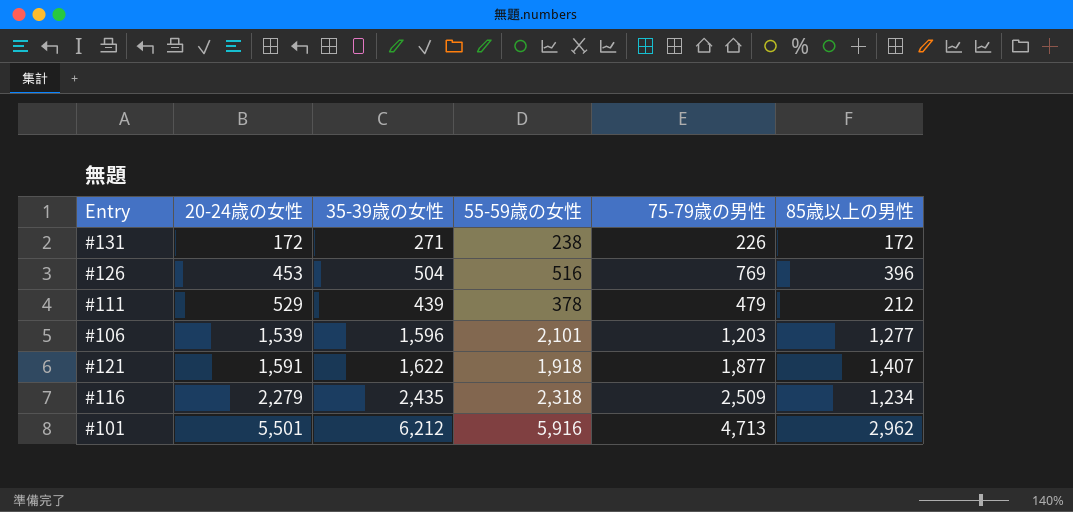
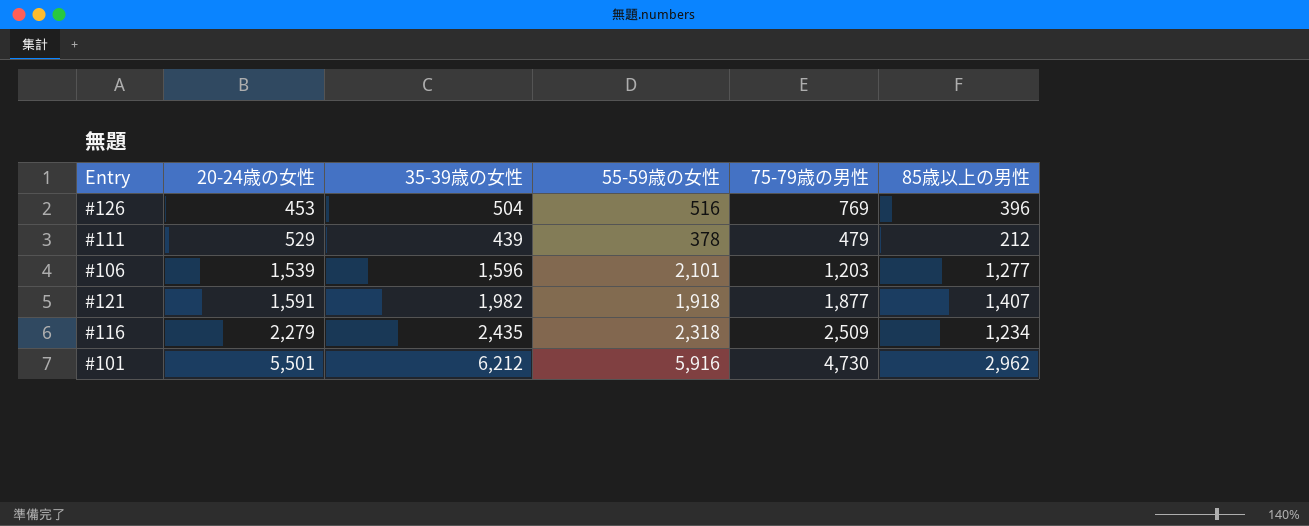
row #131: 172 | 271 | 238 | 226 | 172 -> none
#121 | 35-39歳の女性: 1,622 -> 1,982
#101 | 75-79歳の男性: 4,713 -> 4,730

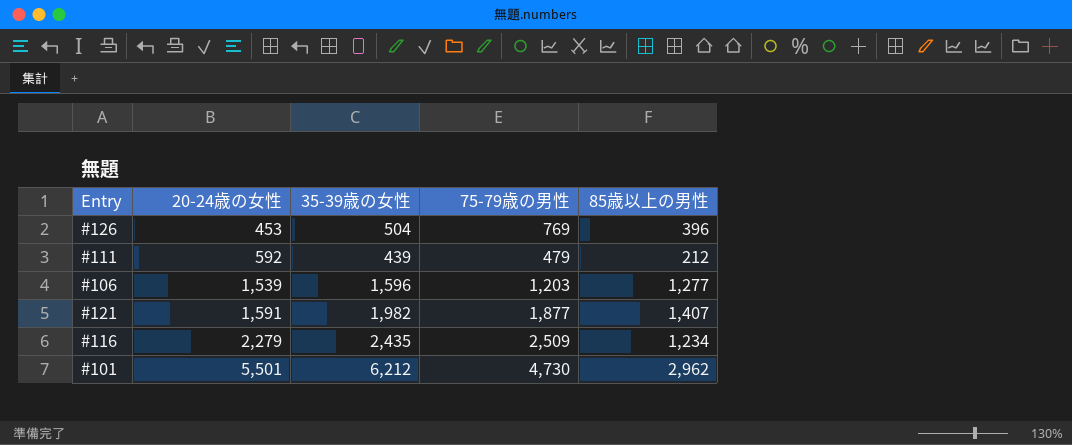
column 55-59歳の女性 | position: 4 -> none
#111 | 20-24歳の女性: 529 -> 592

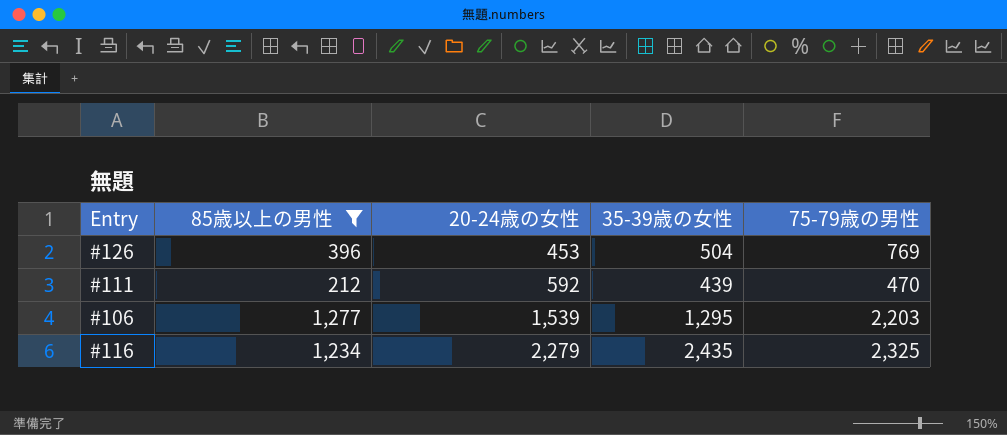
filter: none -> 85歳以上の男性 <= 1,277
column 85歳以上の男性 | position: 5 -> 2
#111 | 75-79歳の男性: 479 -> 470
#106 | 35-39歳の女性: 1,596 -> 1,295
#106 | 75-79歳の男性: 1,203 -> 2,203
#116 | 75-79歳の男性: 2,509 -> 2,325

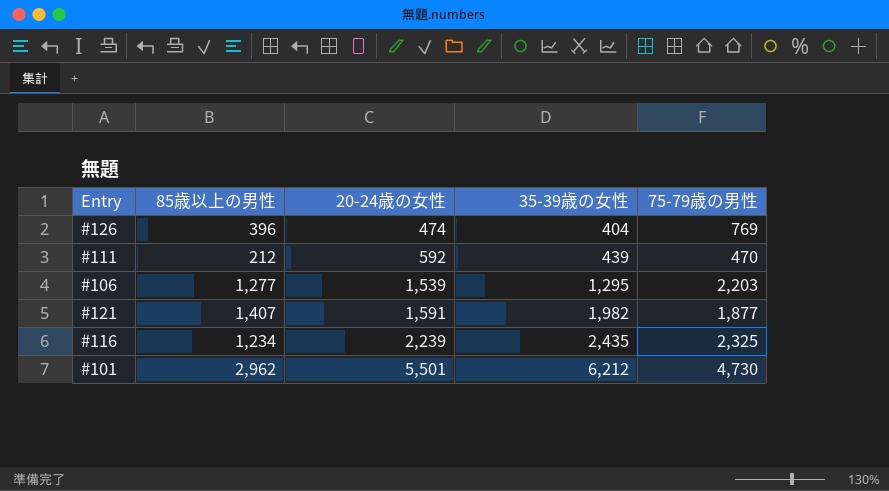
filter: 85歳以上の男性 <= 1,277 -> none
#126 | 20-24歳の女性: 453 -> 474
#126 | 35-39歳の女性: 504 -> 404
#116 | 20-24歳の女性: 2,279 -> 2,239

